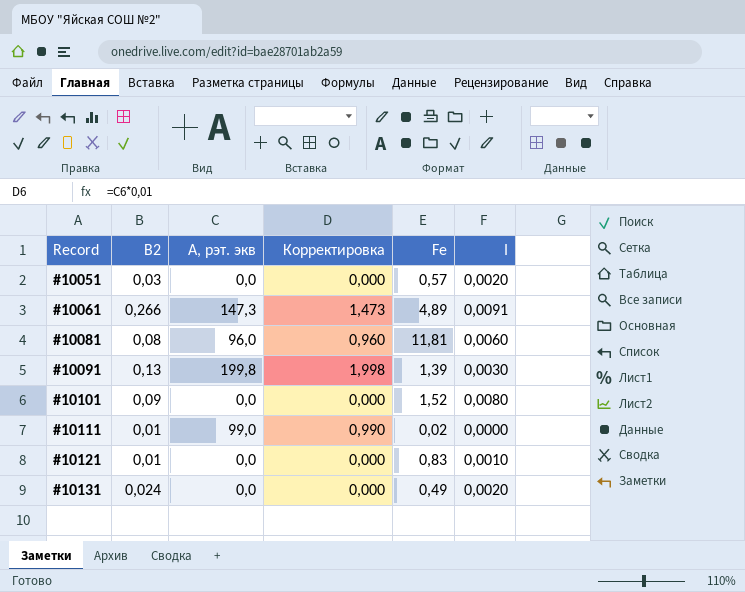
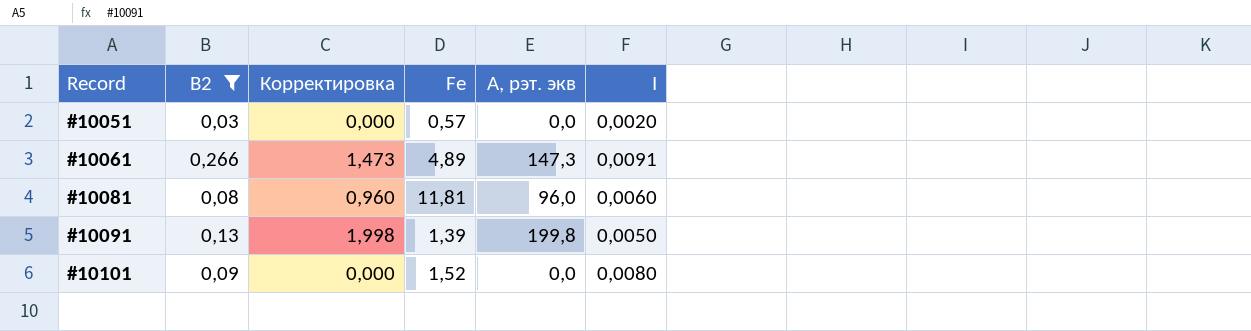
filter: none -> B2 >= 0,03
column A, рэт. экв | position: 3 -> 5
#10091 | I: 0,0030 -> 0,0050

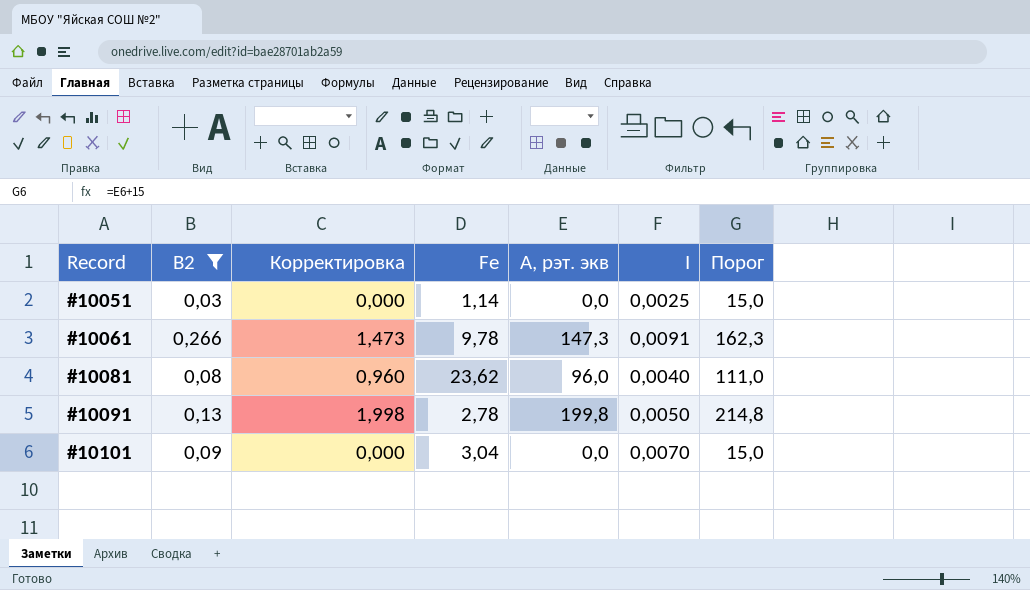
column Порог | formula: none -> [A, рэт. экв] + 15
#10051 | Fe: 0,57 -> 1,14
#10051 | I: 0,0020 -> 0,0025
#10061 | Fe: 4,89 -> 9,78
#10081 | Fe: 11,81 -> 23,62
#10081 | I: 0,0060 -> 0,0040
#10091 | Fe: 1,39 -> 2,78
#10101 | Fe: 1,52 -> 3,04
#10101 | I: 0,0080 -> 0,0070

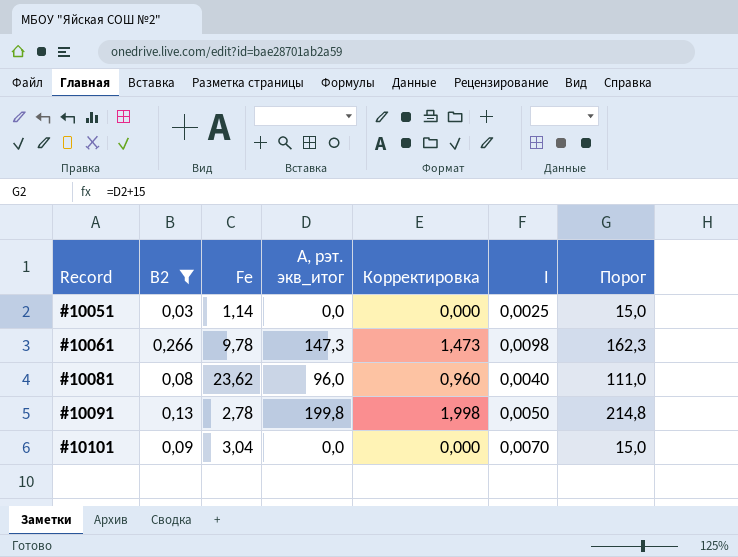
column name: A, рэт. экв -> A, рэт. экв_итог
column Корректировка | position: 3 -> 5
#10061 | I: 0,0091 -> 0,0098

